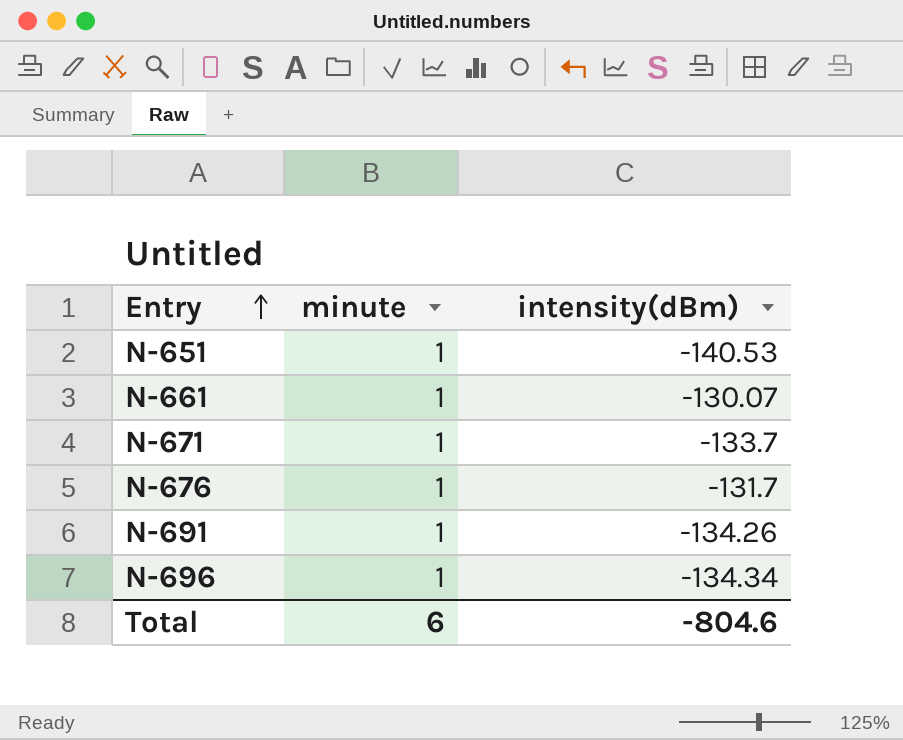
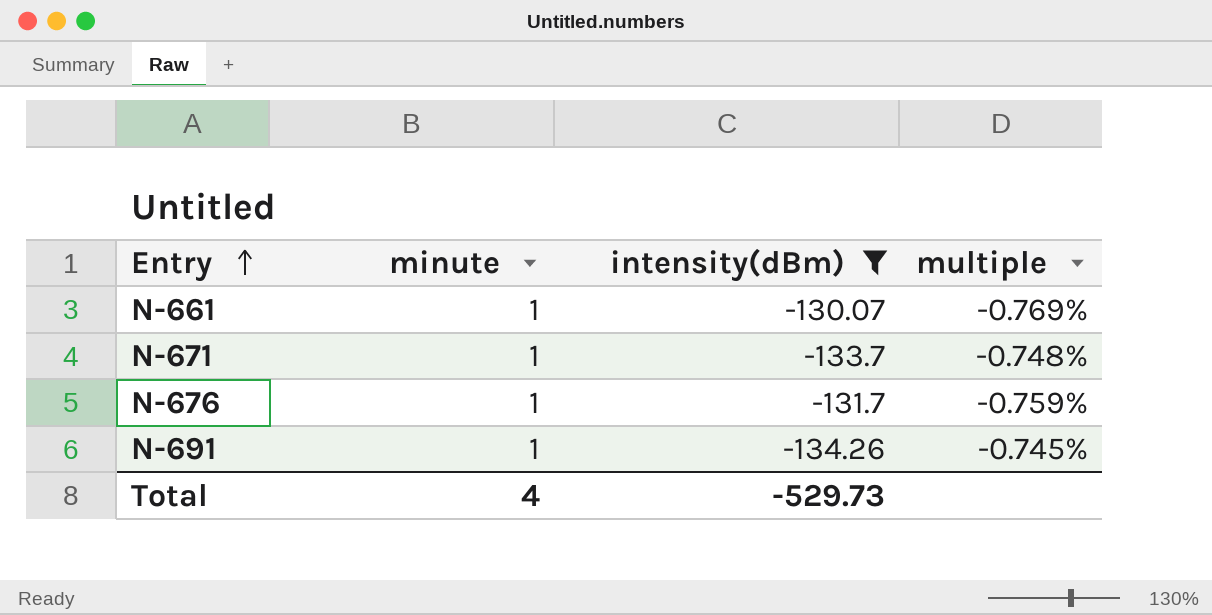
filter: none -> intensity(dBm) >= -134.26
column multiple | formula: none -> [minute] / [intensity(dBm)]
Total | minute: 6 -> 4
Total | intensity(dBm): -804.6 -> -529.73

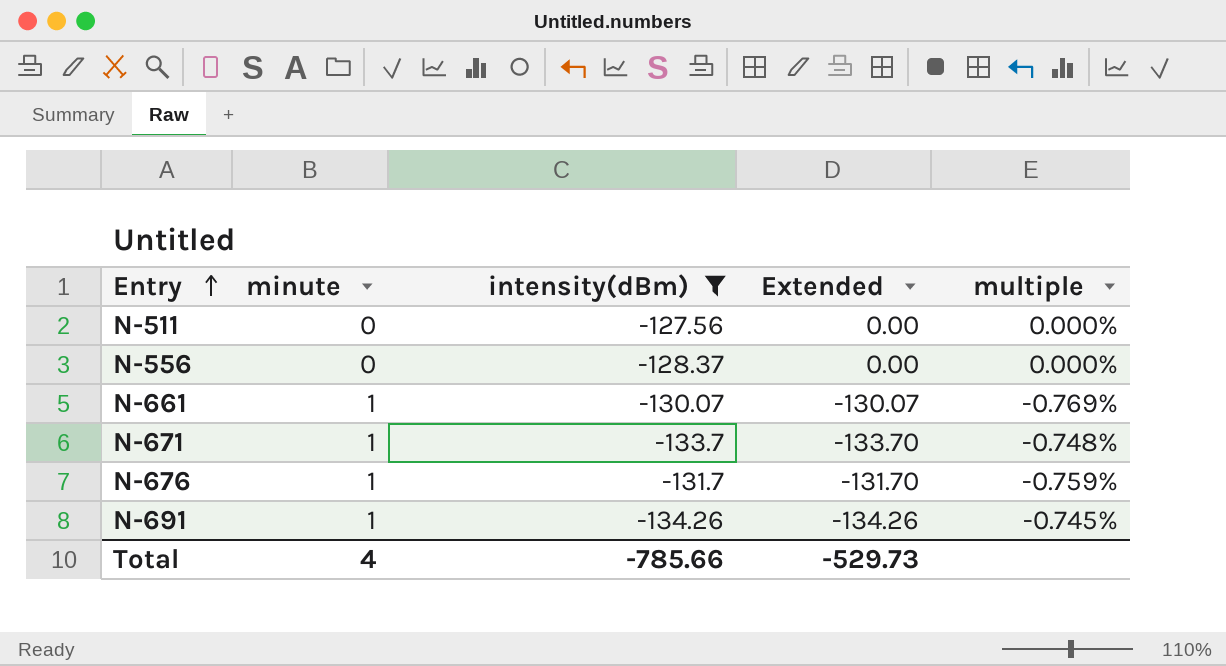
column Extended | formula: none -> [minute] * [intensity(dBm)]
row N-511: none -> 0 | -127.56 | 0.00 | 0.000%
row N-556: none -> 0 | -128.37 | 0.00 | 0.000%
Total | intensity(dBm): -529.73 -> -785.66

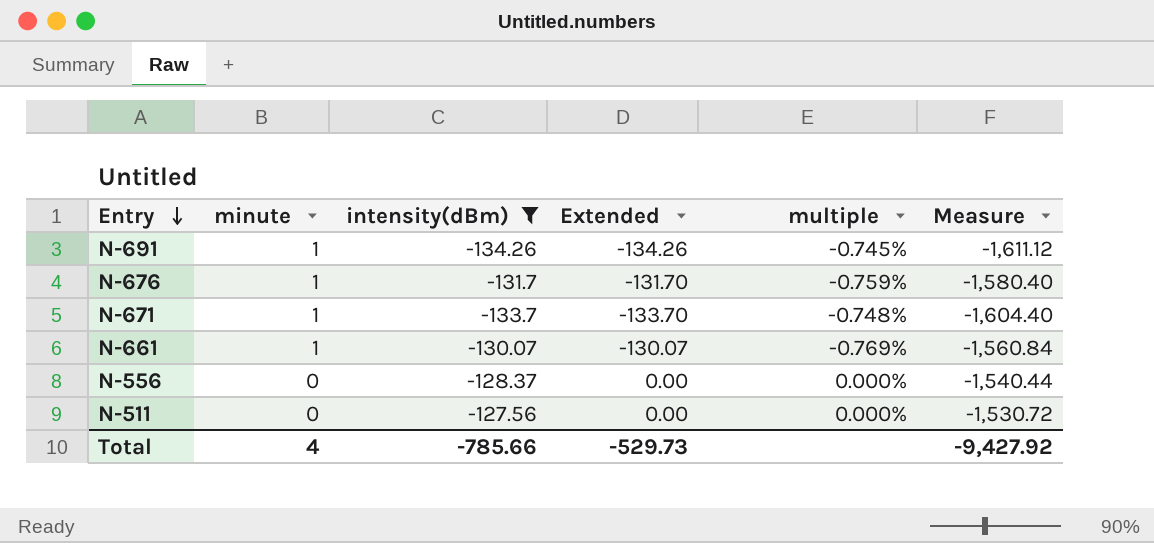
row order: Entry ascending -> Entry descending
column Measure | formula: none -> [intensity(dBm)] * 12

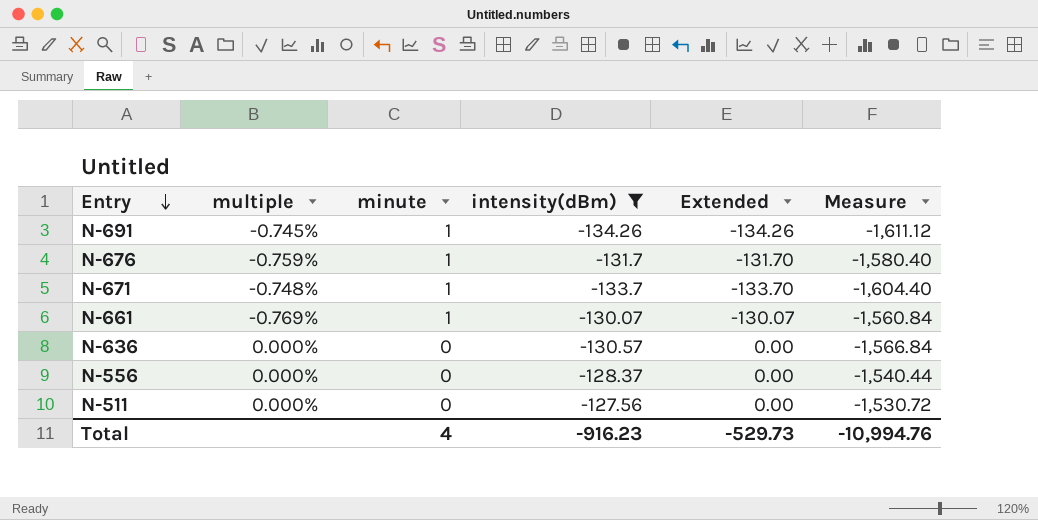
column multiple | position: 5 -> 2
row N-636: none -> 0.000% | 0 | -130.57 | 0.00 | -1,566.84
Total | intensity(dBm): -785.66 -> -916.23
Total | Measure: -9,427.92 -> -10,994.76

